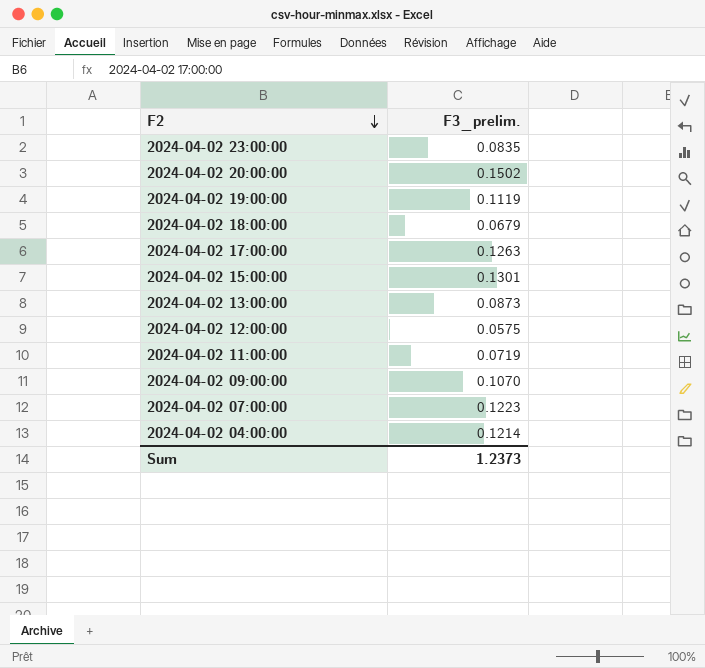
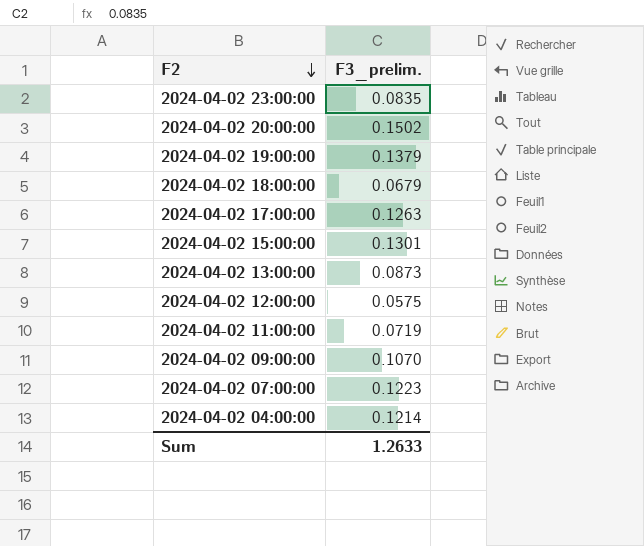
2024-04-02 19:00:00 | F3_prelim.: 0.1119 -> 0.1379
Sum | F3_prelim.: 1.2373 -> 1.2633

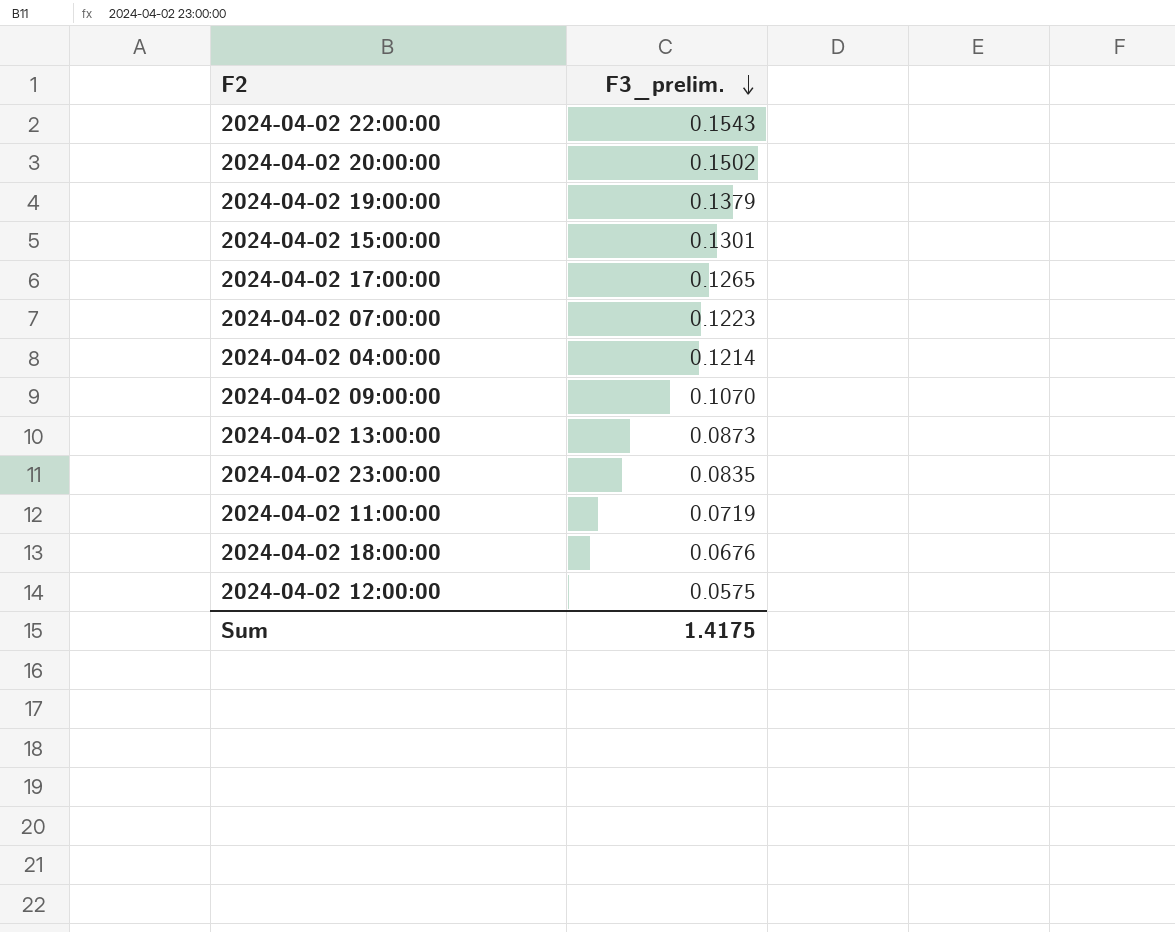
row order: F2 descending -> F3_prelim. descending
row 2024-04-02 22:00:00: none -> 0.1543
2024-04-02 17:00:00 | F3_prelim.: 0.1263 -> 0.1265
2024-04-02 18:00:00 | F3_prelim.: 0.0679 -> 0.0676
Sum | F3_prelim.: 1.2633 -> 1.4175

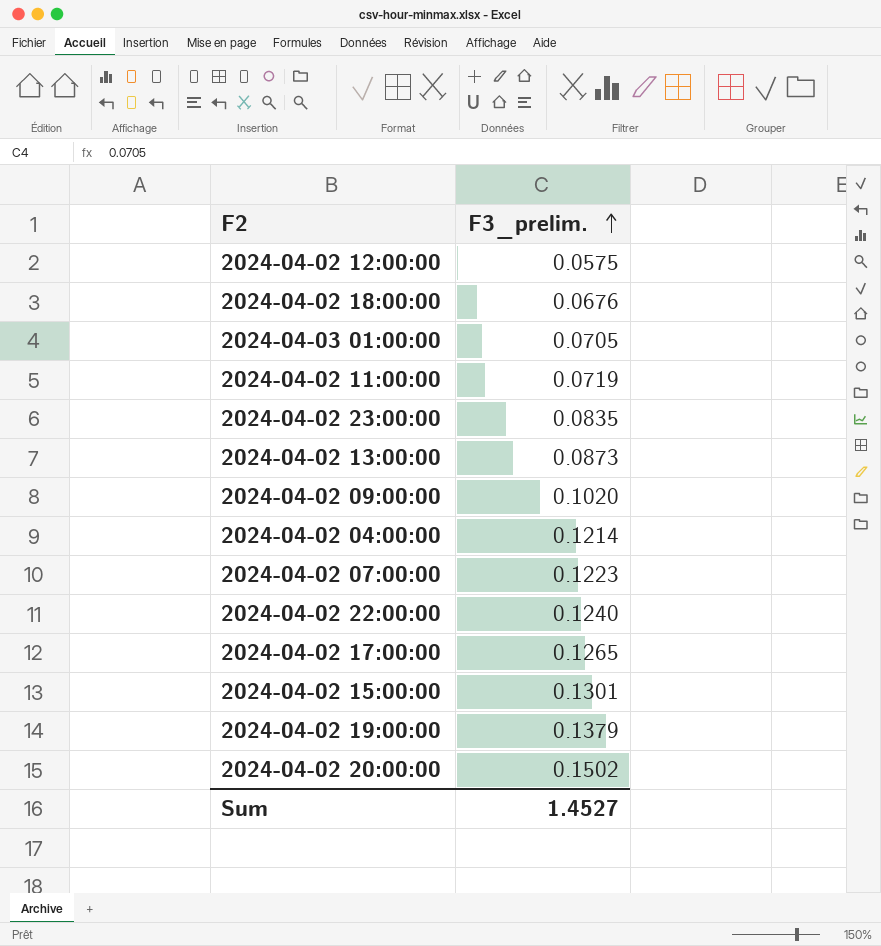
row order: F3_prelim. descending -> F3_prelim. ascending
row 2024-04-03 01:00:00: none -> 0.0705
2024-04-02 09:00:00 | F3_prelim.: 0.1070 -> 0.1020
2024-04-02 22:00:00 | F3_prelim.: 0.1543 -> 0.1240
Sum | F3_prelim.: 1.4175 -> 1.4527

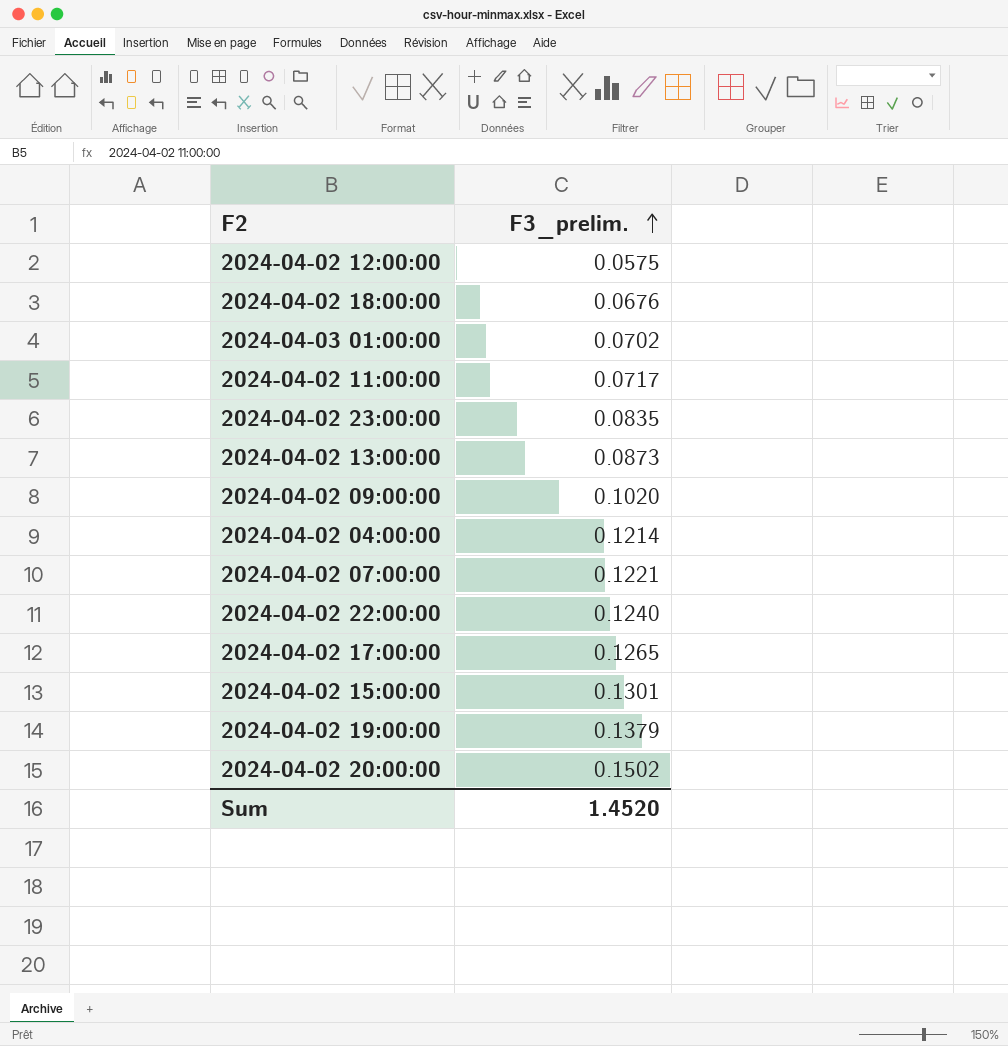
2024-04-03 01:00:00 | F3_prelim.: 0.0705 -> 0.0702
2024-04-02 11:00:00 | F3_prelim.: 0.0719 -> 0.0717
2024-04-02 07:00:00 | F3_prelim.: 0.1223 -> 0.1221
Sum | F3_prelim.: 1.4527 -> 1.4520

